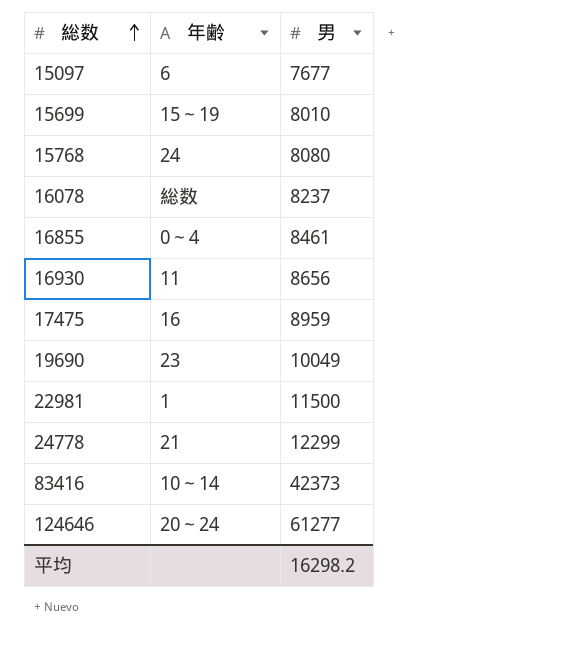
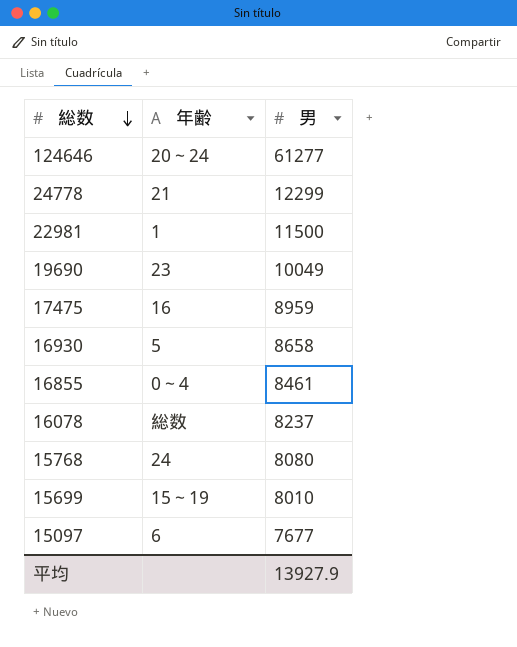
row order: 総数 ascending -> 総数 descending
row 83416: 10～14 | 42373 -> none
16930 | 年齢: 11 -> 5
16930 | 男: 8656 -> 8658
平均 | 男: 16298.2 -> 13927.9

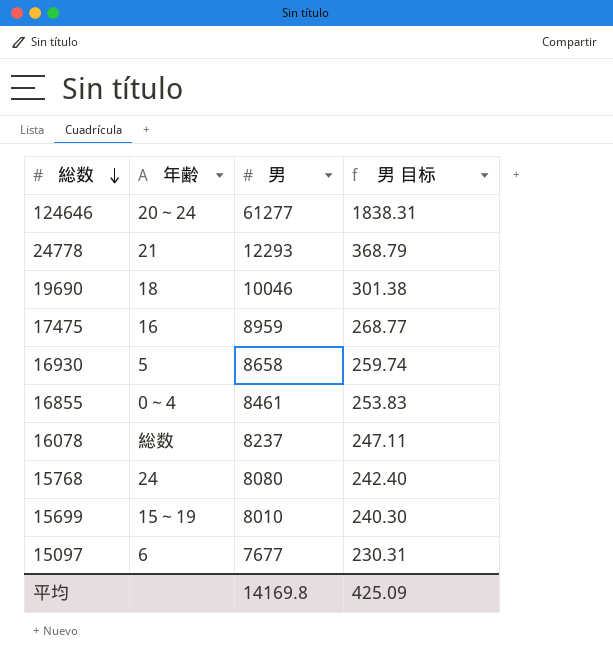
column 男 目标 | formula: none -> [男] * 0.03
row 22981: 1 | 11500 -> none
24778 | 男: 12299 -> 12293
19690 | 年齢: 23 -> 18
19690 | 男: 10049 -> 10046
平均 | 男: 13927.9 -> 14169.8

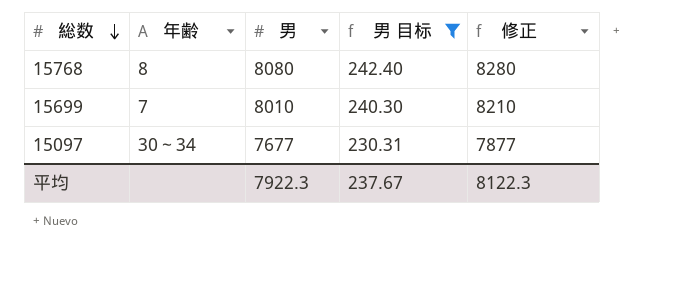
filter: none -> 男 目标 <= 242.40
column 修正 | formula: none -> [男] + 200
15768 | 年齢: 24 -> 8
15699 | 年齢: 15～19 -> 7
15097 | 年齢: 6 -> 30～34
平均 | 男: 14169.8 -> 7922.3
平均 | 男 目标: 425.09 -> 237.67

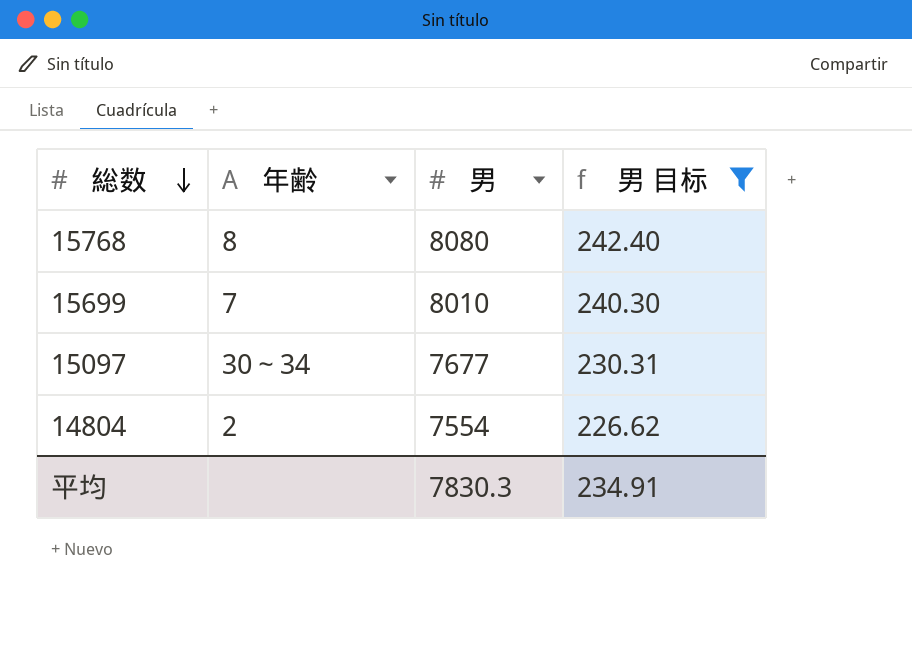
column 修正 | formula: [男] + 200 -> none
row 14804: none -> 2 | 7554 | 226.62
平均 | 男: 7922.3 -> 7830.3
平均 | 男 目标: 237.67 -> 234.91

